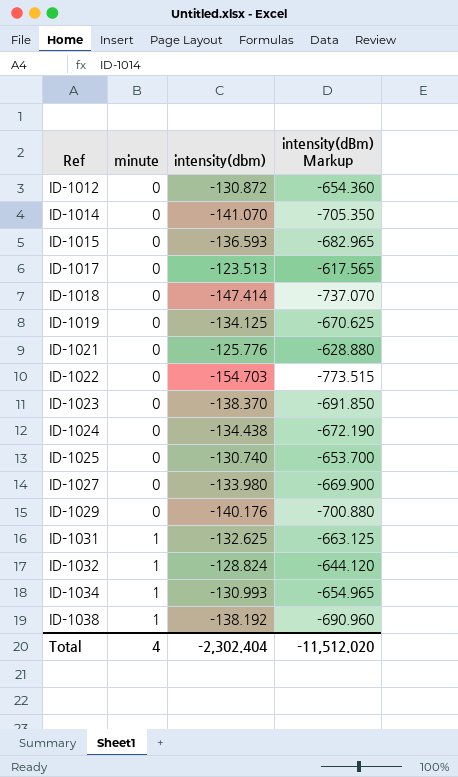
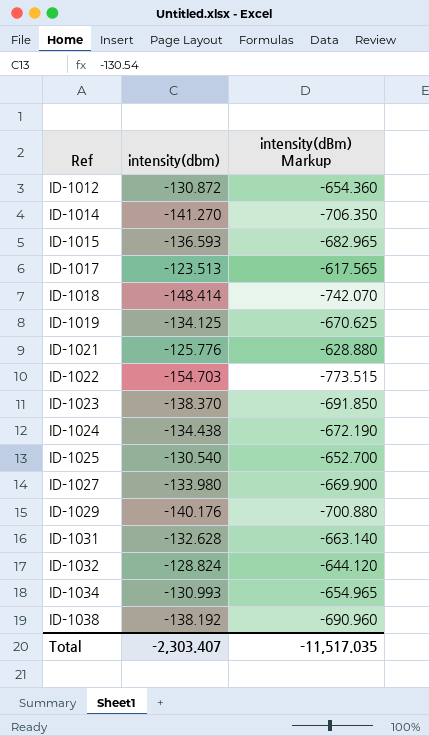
column minute | position: 2 -> none
ID-1014 | intensity(dbm): -141.070 -> -141.270
ID-1014 | intensity(dBm) Markup: -705.350 -> -706.350
ID-1018 | intensity(dbm): -147.414 -> -148.414
ID-1018 | intensity(dBm) Markup: -737.070 -> -742.070
ID-1025 | intensity(dbm): -130.740 -> -130.540
ID-1025 | intensity(dBm) Markup: -653.700 -> -652.700
ID-1031 | intensity(dbm): -132.625 -> -132.628
ID-1031 | intensity(dBm) Markup: -663.125 -> -663.140
Total | intensity(dbm): -2,302.404 -> -2,303.407
Total | intensity(dBm) Markup: -11,512.020 -> -11,517.035

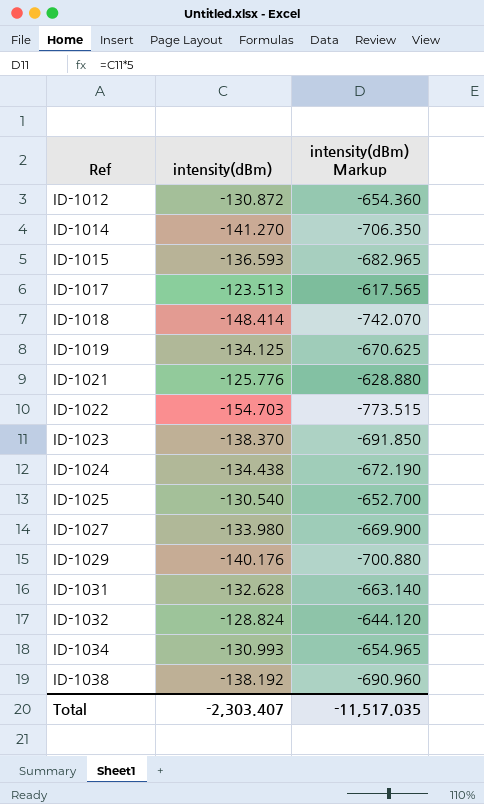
column name: intensity(dbm) -> intensity(dBm)

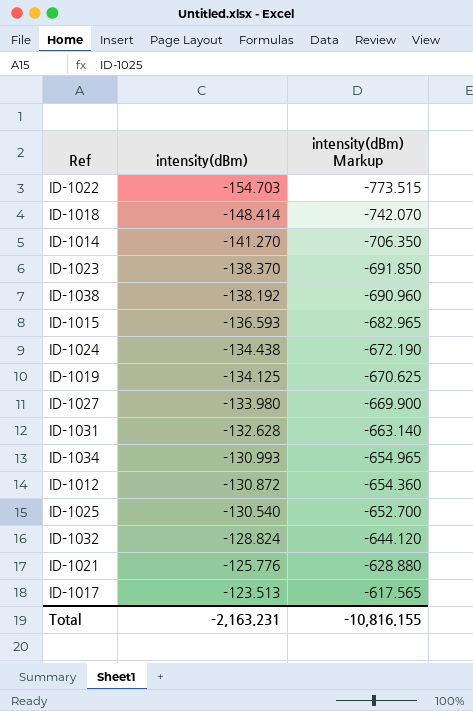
row order: Ref ascending -> intensity(dBm) ascending
row ID-1029: -140.176 | -700.880 -> none
Total | intensity(dBm): -2,303.407 -> -2,163.231
Total | intensity(dBm) Markup: -11,517.035 -> -10,816.155

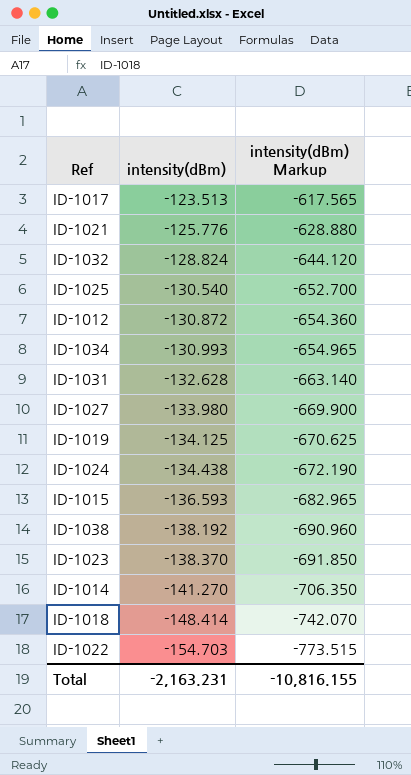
row order: intensity(dBm) ascending -> intensity(dBm) descending

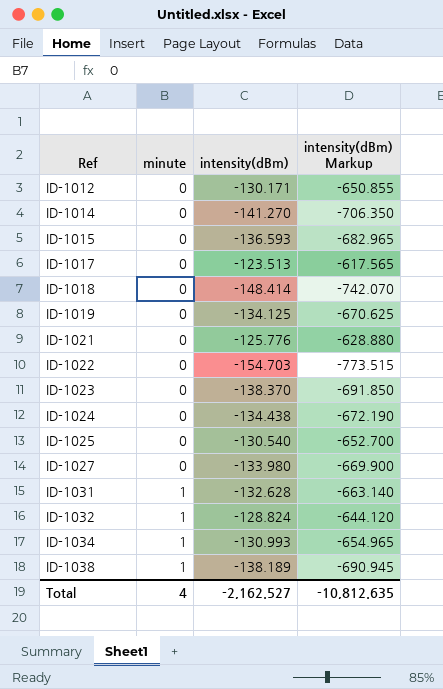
row order: intensity(dBm) descending -> Ref ascending
column minute | position: none -> 2
ID-1012 | intensity(dBm): -130.872 -> -130.171
ID-1012 | intensity(dBm) Markup: -654.360 -> -650.855
ID-1038 | intensity(dBm): -138.192 -> -138.189
ID-1038 | intensity(dBm) Markup: -690.960 -> -690.945
Total | intensity(dBm): -2,163.231 -> -2,162.527
Total | intensity(dBm) Markup: -10,816.155 -> -10,812.635

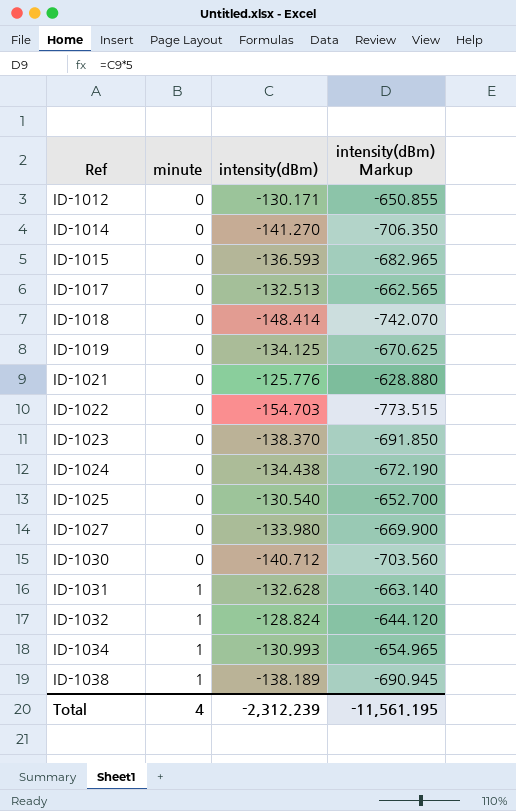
ID-1017 | intensity(dBm): -123.513 -> -132.513
ID-1017 | intensity(dBm) Markup: -617.565 -> -662.565
row ID-1030: none -> 0 | -140.712 | -703.560
Total | intensity(dBm): -2,162.527 -> -2,312.239
Total | intensity(dBm) Markup: -10,812.635 -> -11,561.195

